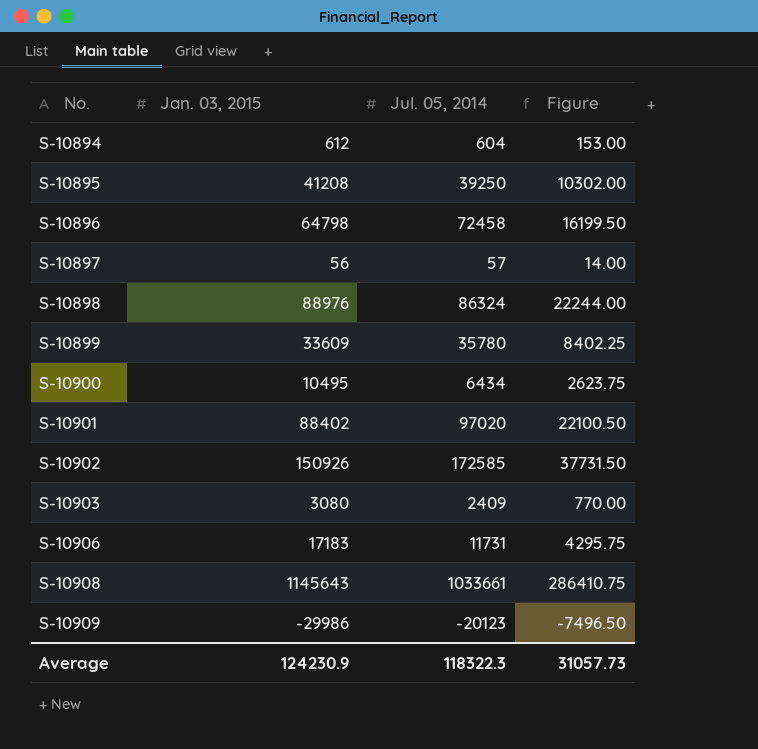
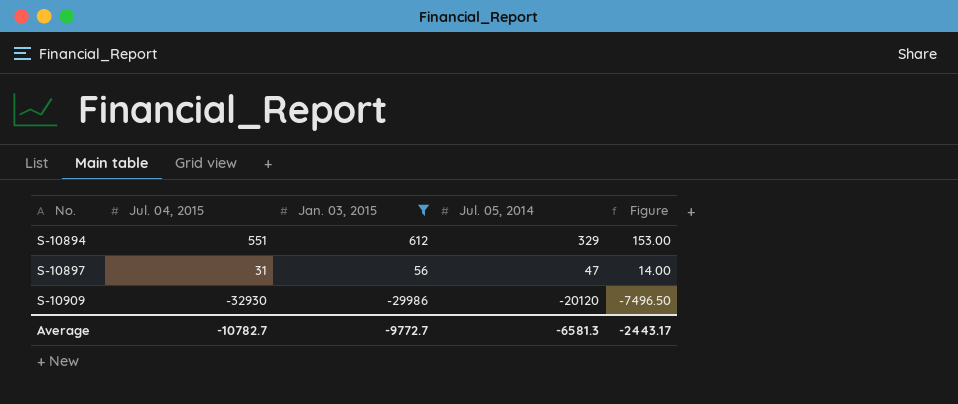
filter: none -> Jan. 03, 2015 <= 612
column Jul. 04, 2015 | position: none -> 2
S-10894 | Jul. 05, 2014: 604 -> 329
S-10897 | Jul. 05, 2014: 57 -> 47
S-10909 | Jul. 05, 2014: -20123 -> -20120
Average | Jan. 03, 2015: 124230.9 -> -9772.7
Average | Jul. 05, 2014: 118322.3 -> -6581.3
Average | Figure: 31057.73 -> -2443.17

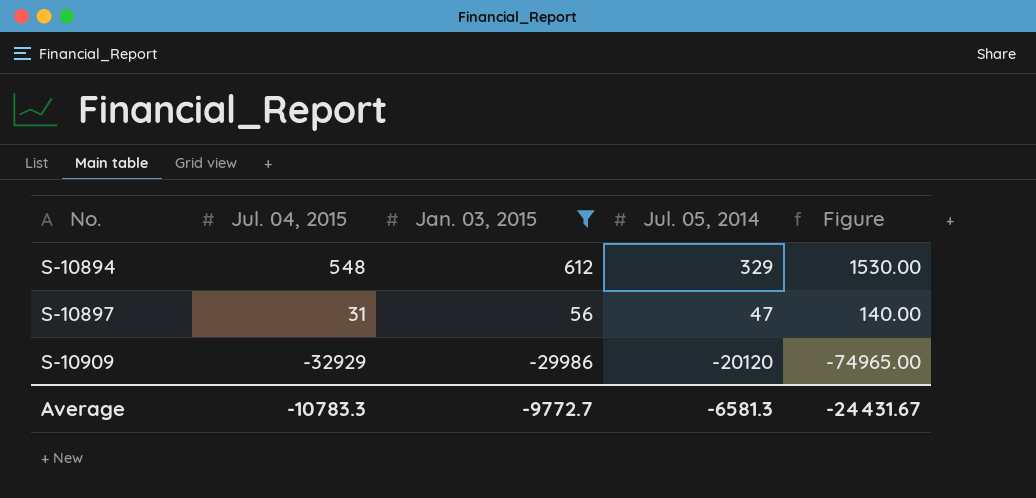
column Figure | formula: [Jan. 03, 2015] * 0.25 -> [Jan. 03, 2015] * 2.5
S-10894 | Jul. 04, 2015: 551 -> 548
S-10909 | Jul. 04, 2015: -32930 -> -32929
Average | Jul. 04, 2015: -10782.7 -> -10783.3
Average | Figure: -2443.17 -> -24431.67

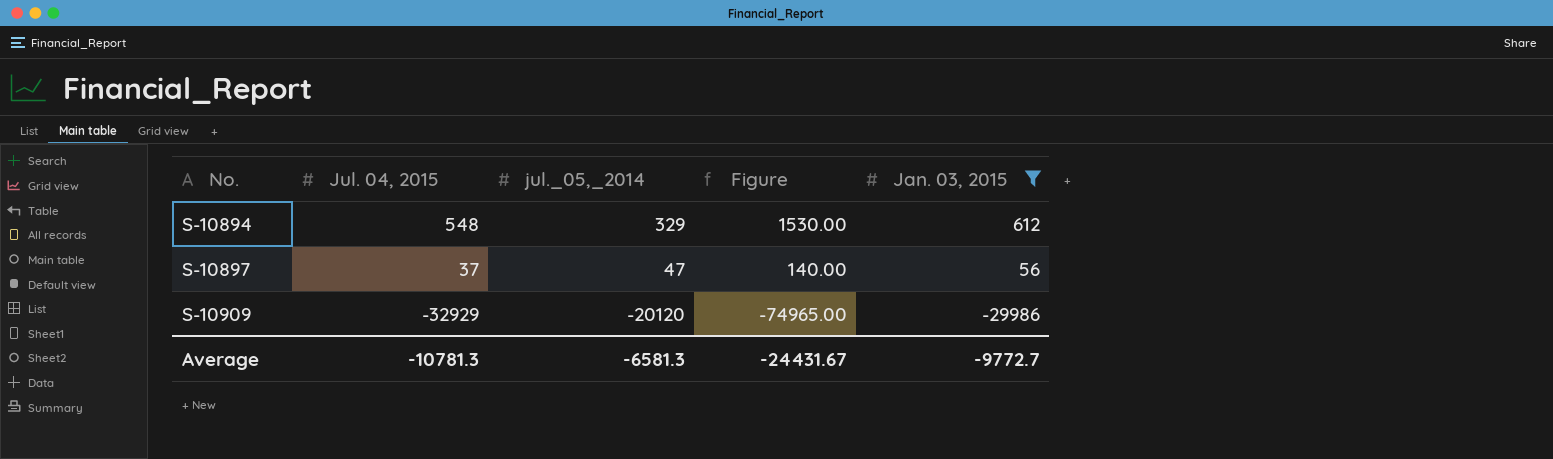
column name: Jul. 05, 2014 -> jul._05,_2014
column Jan. 03, 2015 | position: 3 -> 5
S-10897 | Jul. 04, 2015: 31 -> 37
Average | Jul. 04, 2015: -10783.3 -> -10781.3

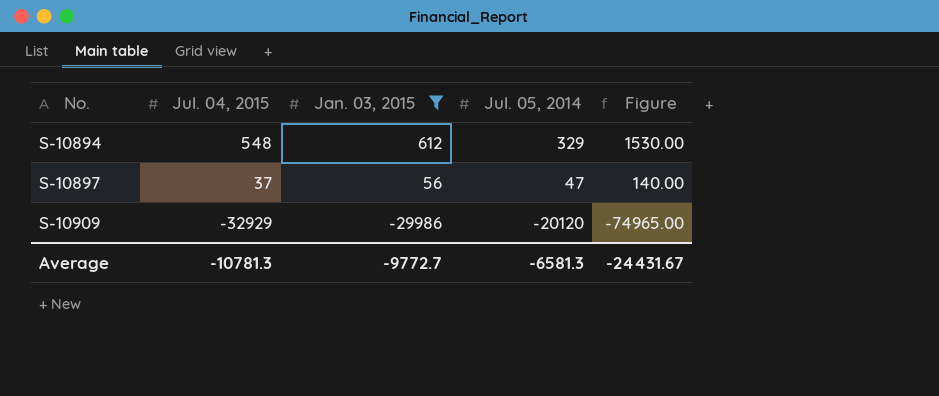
column Jan. 03, 2015 | position: 5 -> 3
column name: jul._05,_2014 -> Jul. 05, 2014

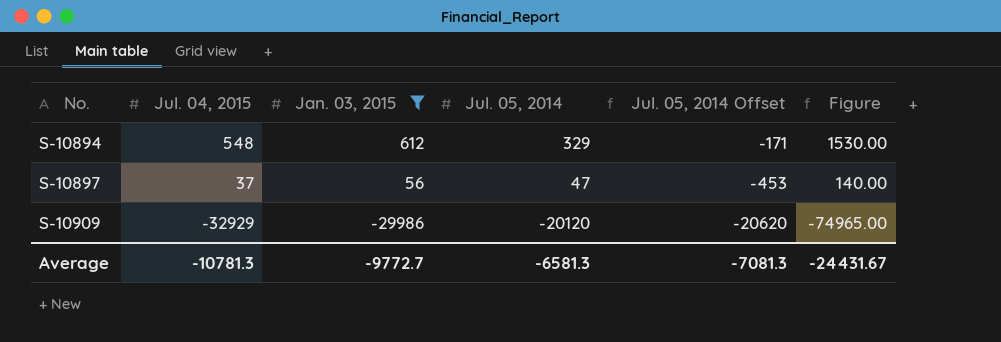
column Jul. 05, 2014 Offset | formula: none -> [Jul. 05, 2014] - 500

